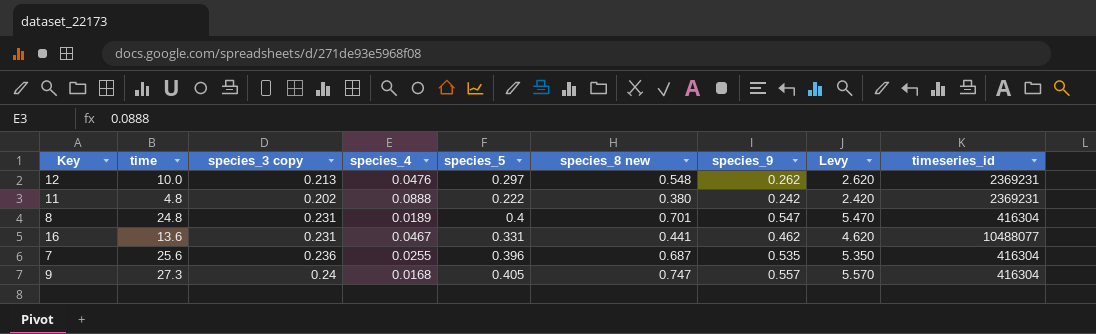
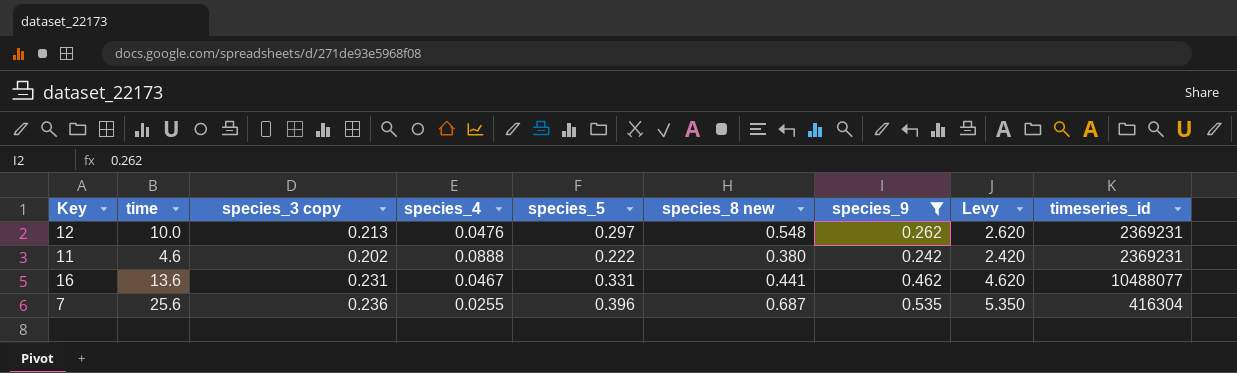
filter: none -> species_9 <= 0.535
11 | time: 4.8 -> 4.6

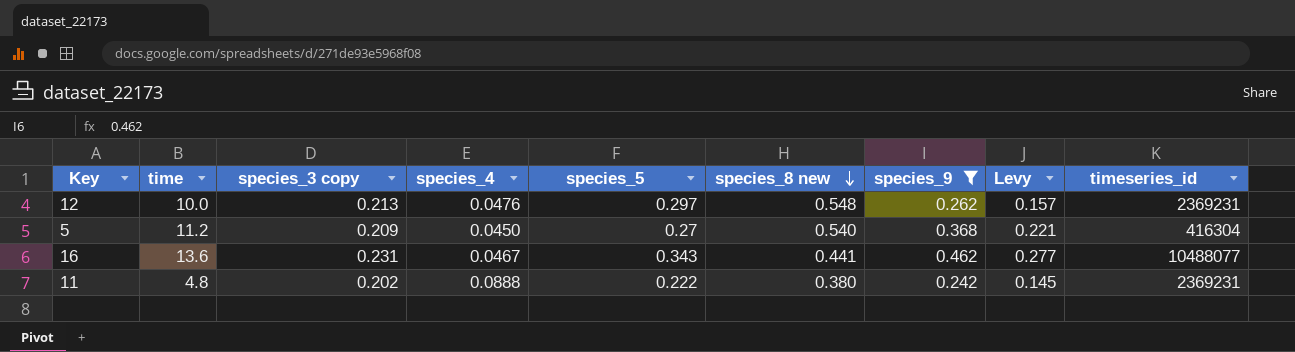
row order: none -> species_8 new descending
column Levy | formula: [species_9] * 10 -> [species_9] * 0.6
row 7: 25.6 | 0.236 | 0.0255 | 0.396 | 0.687 | 0.535 | 5.350 | 416304 -> none
row 5: none -> 11.2 | 0.209 | 0.0450 | 0.27 | 0.540 | 0.368 | 0.221 | 416304
16 | species_5: 0.331 -> 0.343
11 | time: 4.6 -> 4.8

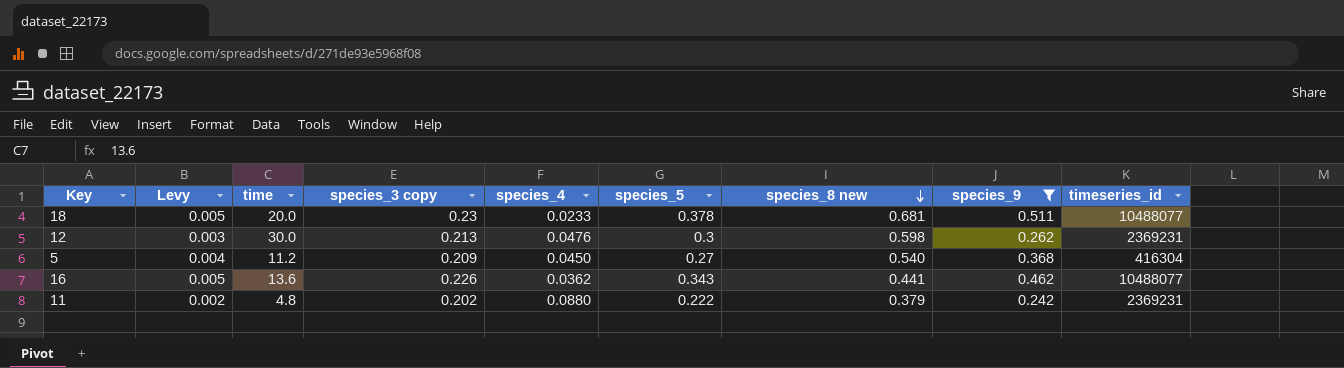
column Levy | formula: [species_9] * 0.6 -> [species_9] * 0.01
column Levy | position: 8 -> 2
row 18: none -> 0.005 | 20.0 | 0.23 | 0.0233 | 0.378 | 0.681 | 0.511 | 10488077
12 | time: 10.0 -> 30.0
12 | species_5: 0.297 -> 0.3
12 | species_8 new: 0.548 -> 0.598
16 | species_3 copy: 0.231 -> 0.226
16 | species_4: 0.0467 -> 0.0362
11 | species_4: 0.0888 -> 0.0880
11 | species_8 new: 0.380 -> 0.379

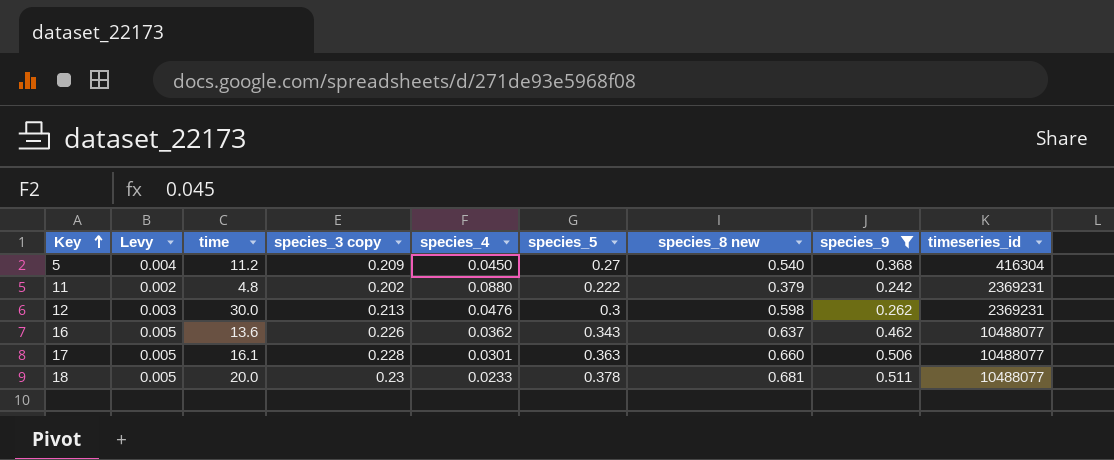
row order: species_8 new descending -> Key ascending
16 | species_8 new: 0.441 -> 0.637
row 17: none -> 0.005 | 16.1 | 0.228 | 0.0301 | 0.363 | 0.660 | 0.506 | 10488077

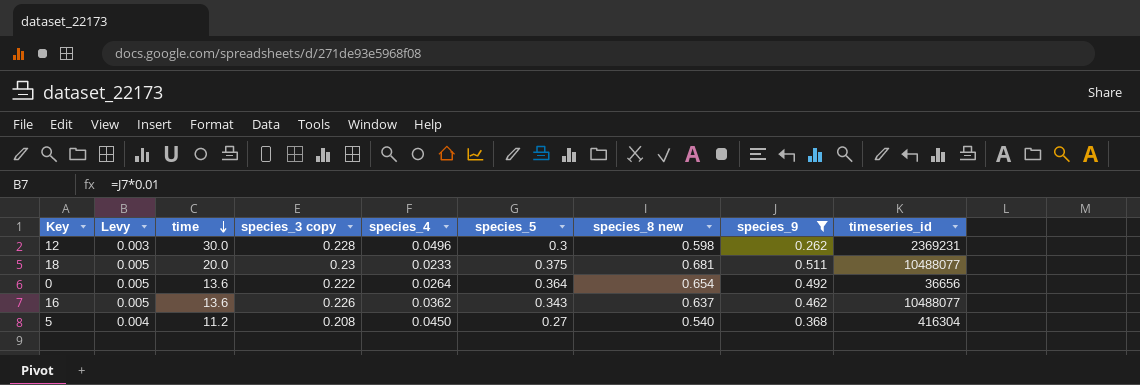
row order: Key ascending -> time descending
row 11: 0.002 | 4.8 | 0.202 | 0.0880 | 0.222 | 0.379 | 0.242 | 2369231 -> none
row 17: 0.005 | 16.1 | 0.228 | 0.0301 | 0.363 | 0.660 | 0.506 | 10488077 -> none
12 | species_3 copy: 0.213 -> 0.228
12 | species_4: 0.0476 -> 0.0496
18 | species_5: 0.378 -> 0.375
row 0: none -> 0.005 | 13.6 | 0.222 | 0.0264 | 0.364 | 0.654 | 0.492 | 36656
5 | species_3 copy: 0.209 -> 0.208

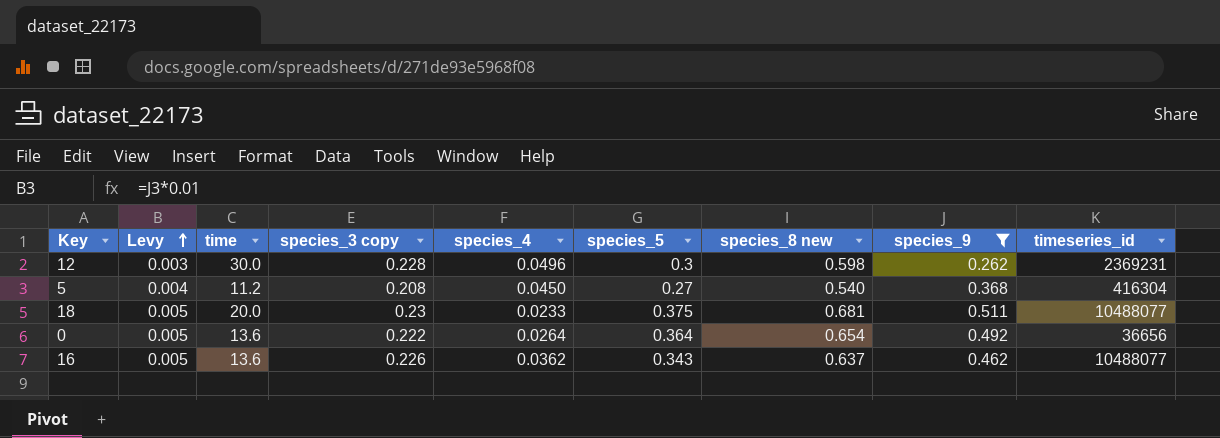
row order: time descending -> Levy ascending

